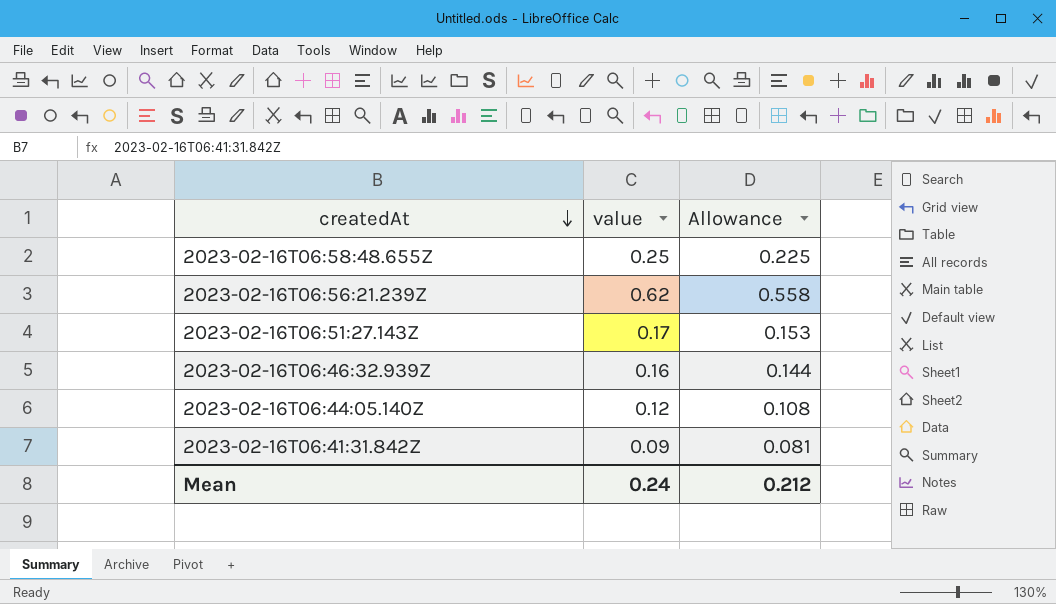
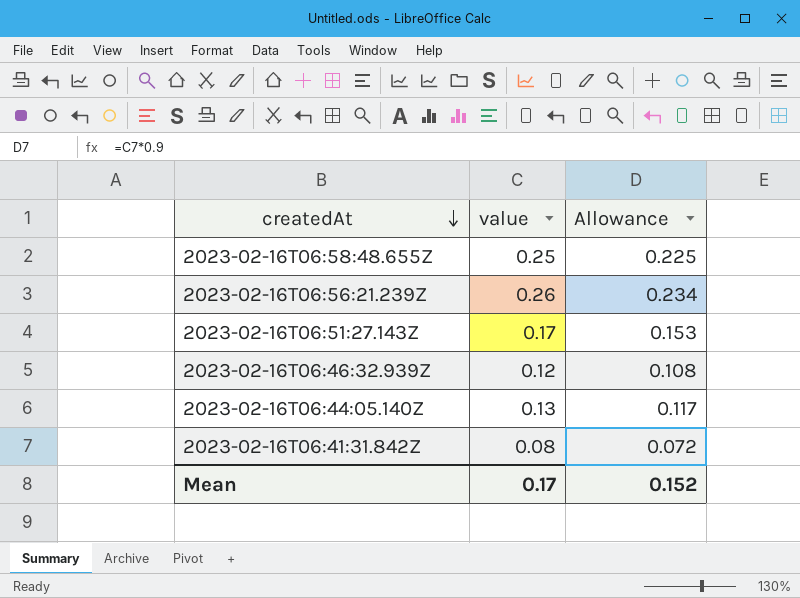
2023-02-16T06:56:21.239Z | value: 0.62 -> 0.26
2023-02-16T06:56:21.239Z | Allowance: 0.558 -> 0.234
2023-02-16T06:46:32.939Z | value: 0.16 -> 0.12
2023-02-16T06:46:32.939Z | Allowance: 0.144 -> 0.108
2023-02-16T06:44:05.140Z | value: 0.12 -> 0.13
2023-02-16T06:44:05.140Z | Allowance: 0.108 -> 0.117
2023-02-16T06:41:31.842Z | value: 0.09 -> 0.08
2023-02-16T06:41:31.842Z | Allowance: 0.081 -> 0.072
Mean | value: 0.24 -> 0.17
Mean | Allowance: 0.212 -> 0.152

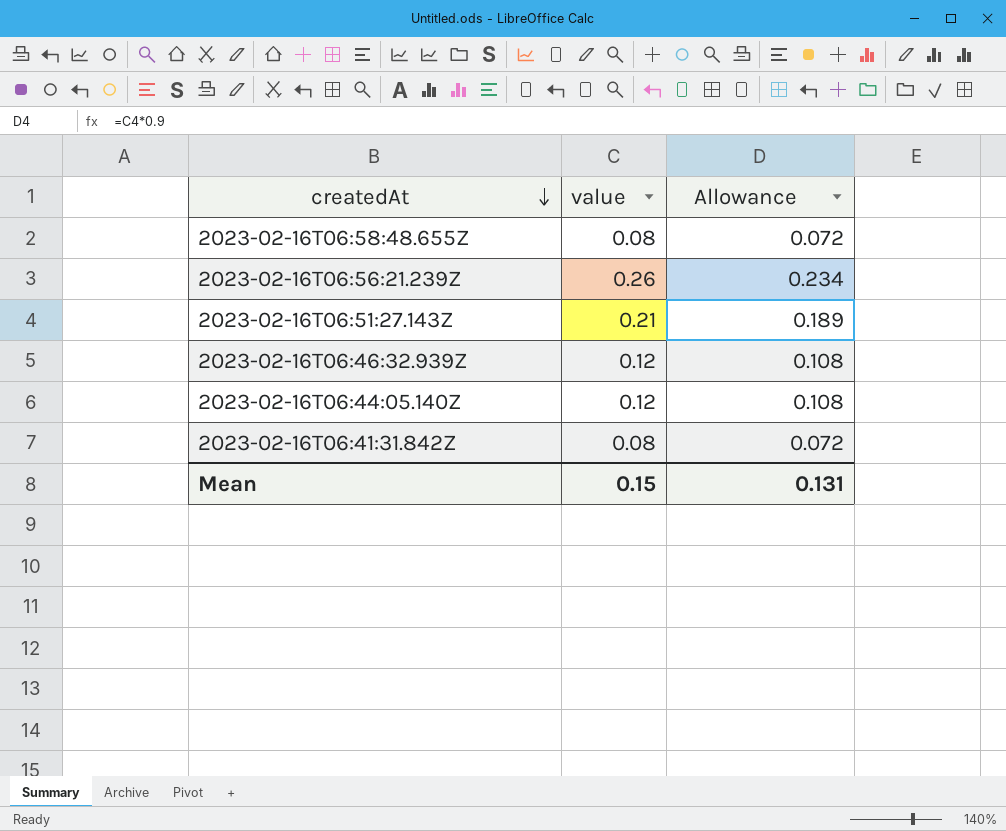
2023-02-16T06:58:48.655Z | value: 0.25 -> 0.08
2023-02-16T06:58:48.655Z | Allowance: 0.225 -> 0.072
2023-02-16T06:51:27.143Z | value: 0.17 -> 0.21
2023-02-16T06:51:27.143Z | Allowance: 0.153 -> 0.189
2023-02-16T06:44:05.140Z | value: 0.13 -> 0.12
2023-02-16T06:44:05.140Z | Allowance: 0.117 -> 0.108
Mean | value: 0.17 -> 0.15
Mean | Allowance: 0.152 -> 0.131

